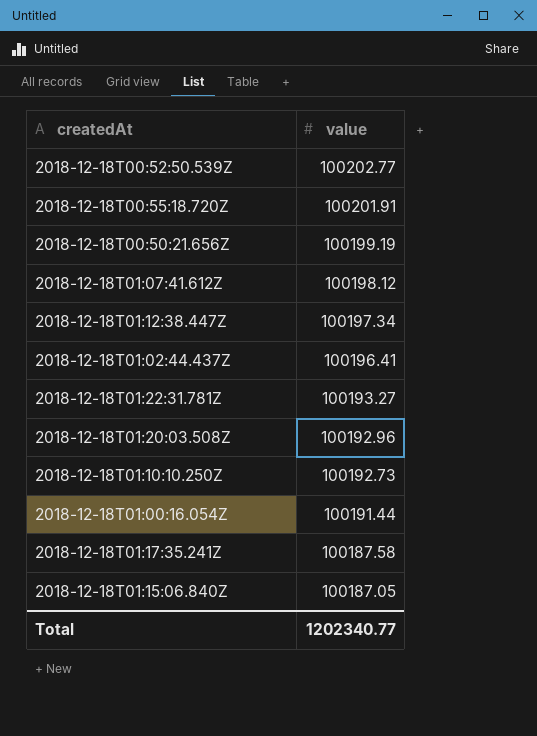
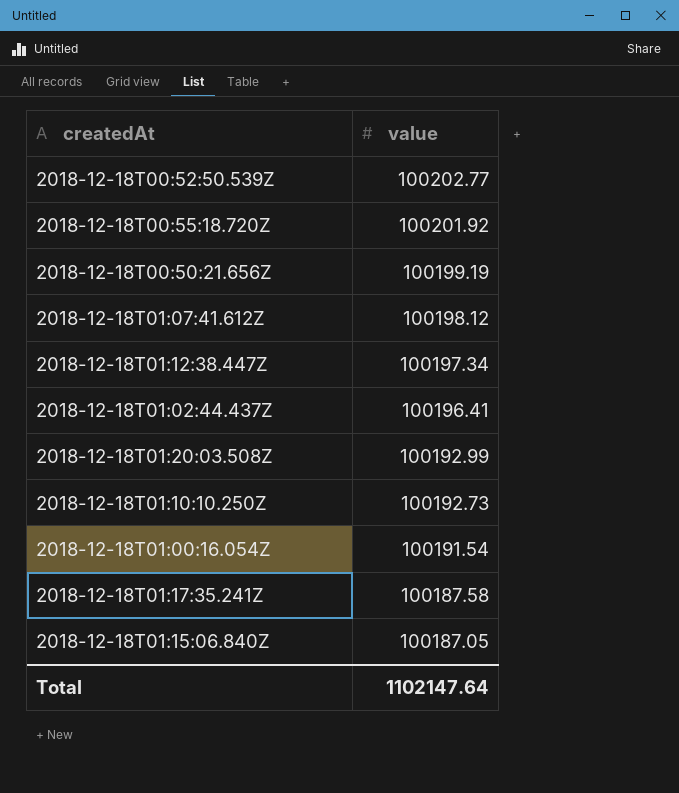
row 2018-12-18T01:22:31.781Z: 100193.27 -> none
2018-12-18T00:55:18.720Z | value: 100201.91 -> 100201.92
2018-12-18T01:20:03.508Z | value: 100192.96 -> 100192.99
2018-12-18T01:00:16.054Z | value: 100191.44 -> 100191.54
Total | value: 1202340.77 -> 1102147.64

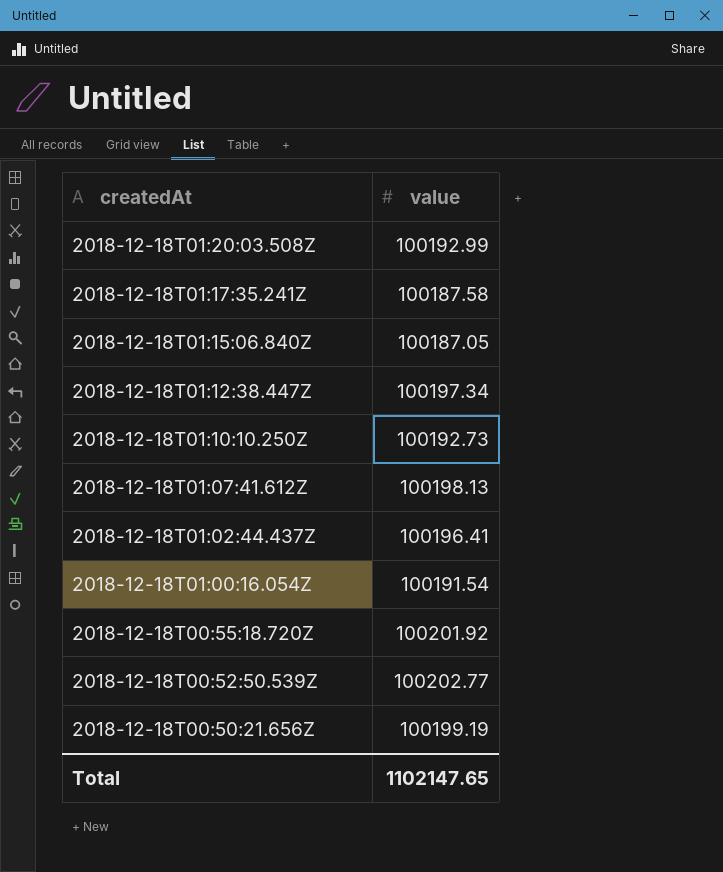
row order: value descending -> createdAt descending
2018-12-18T01:07:41.612Z | value: 100198.12 -> 100198.13
Total | value: 1102147.64 -> 1102147.65

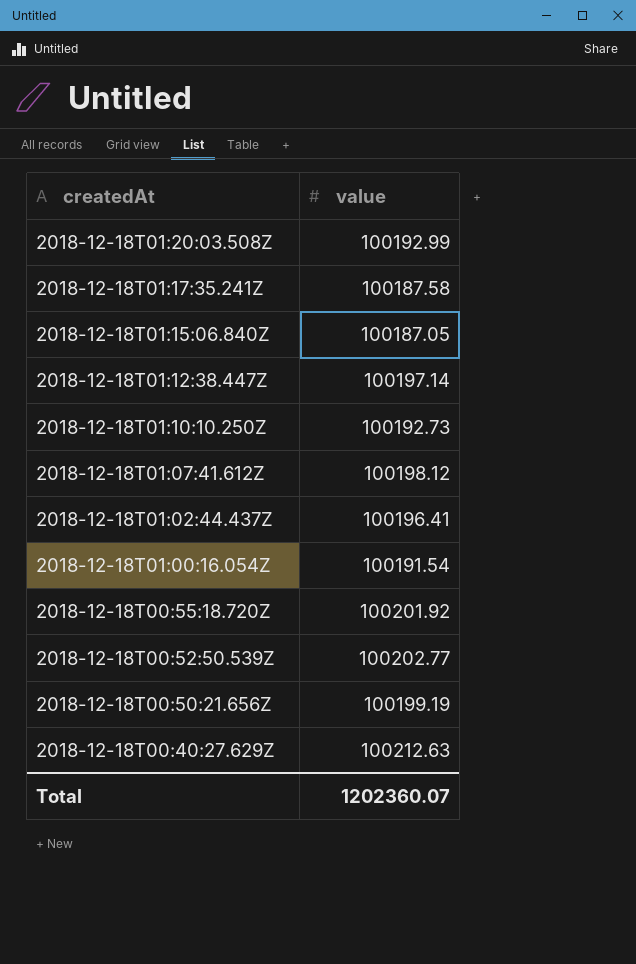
2018-12-18T01:12:38.447Z | value: 100197.34 -> 100197.14
2018-12-18T01:07:41.612Z | value: 100198.13 -> 100198.12
row 2018-12-18T00:40:27.629Z: none -> 100212.63
Total | value: 1102147.65 -> 1202360.07

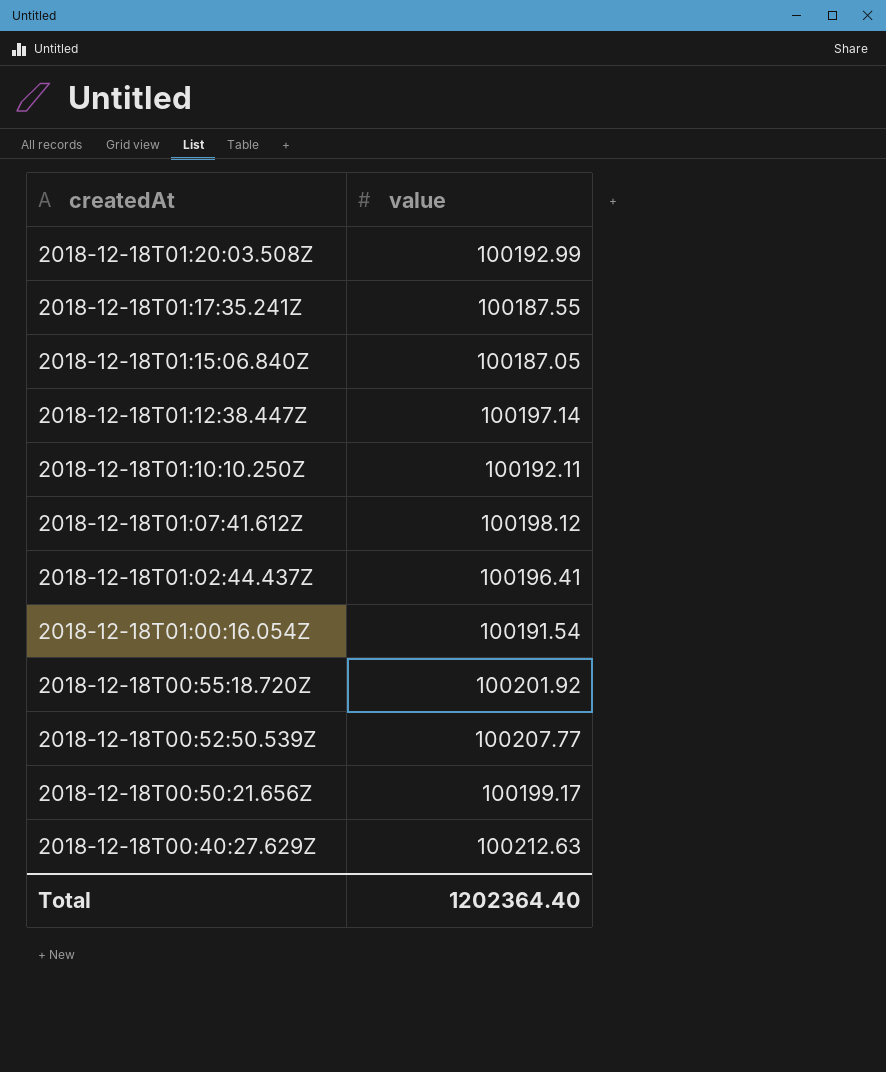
2018-12-18T01:17:35.241Z | value: 100187.58 -> 100187.55
2018-12-18T01:10:10.250Z | value: 100192.73 -> 100192.11
2018-12-18T00:52:50.539Z | value: 100202.77 -> 100207.77
2018-12-18T00:50:21.656Z | value: 100199.19 -> 100199.17
Total | value: 1202360.07 -> 1202364.40

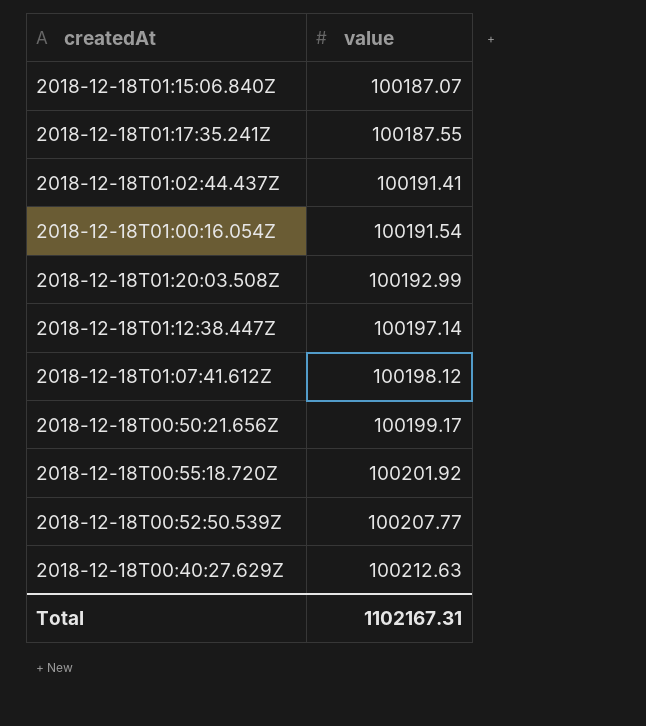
row order: createdAt descending -> value ascending
row 2018-12-18T01:10:10.250Z: 100192.11 -> none
2018-12-18T01:15:06.840Z | value: 100187.05 -> 100187.07
2018-12-18T01:02:44.437Z | value: 100196.41 -> 100191.41
Total | value: 1202364.40 -> 1102167.31

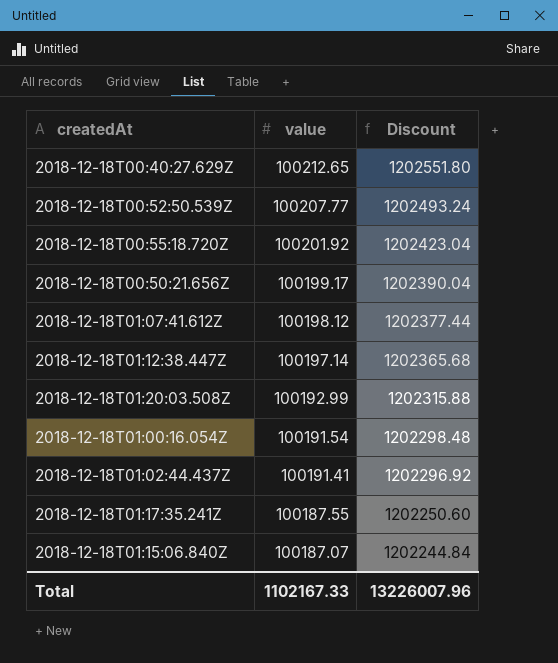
row order: value ascending -> value descending
column Discount | formula: none -> [value] * 12
2018-12-18T00:40:27.629Z | value: 100212.63 -> 100212.65
Total | value: 1102167.31 -> 1102167.33

